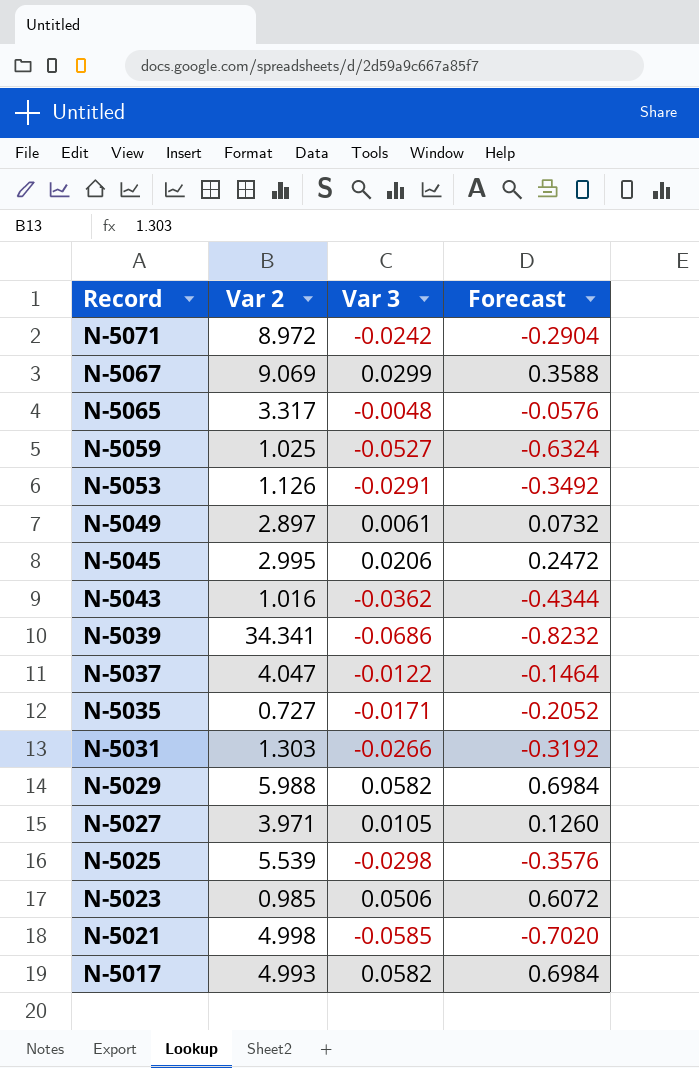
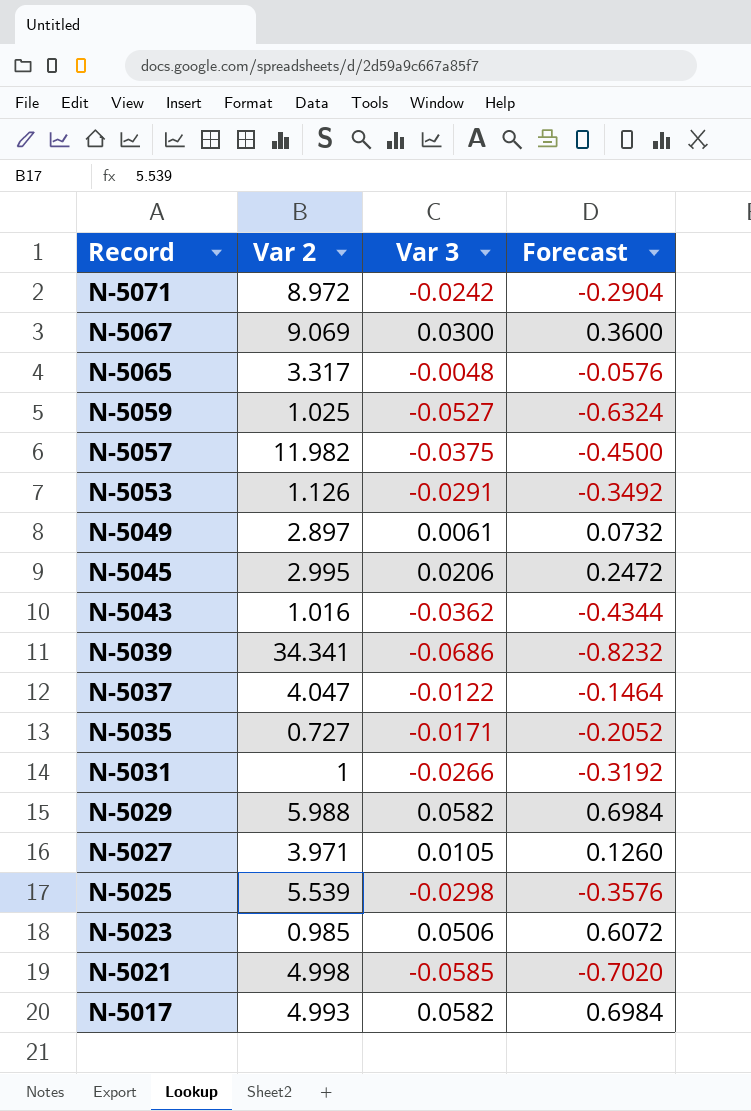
N-5067 | Var 3: 0.0299 -> 0.0300
N-5067 | Forecast: 0.3588 -> 0.3600
row N-5057: none -> 11.982 | -0.0375 | -0.4500
N-5031 | Var 2: 1.303 -> 1

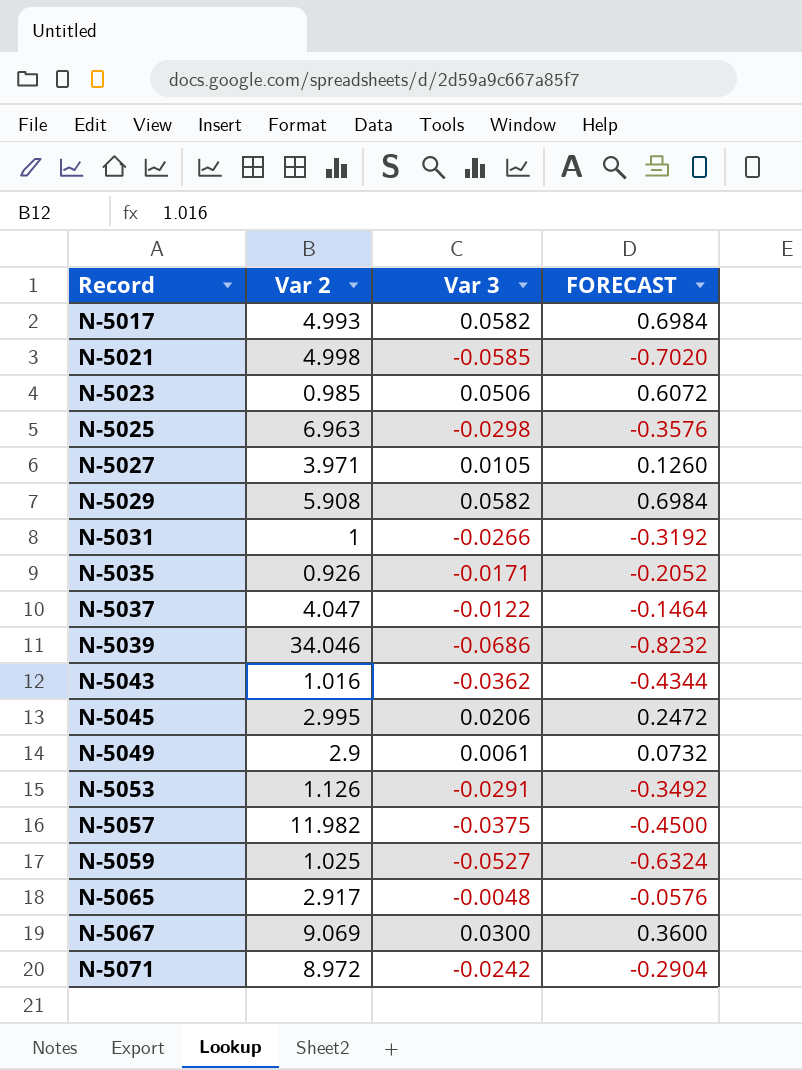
row order: Record descending -> Record ascending
column name: Forecast -> FORECAST
N-5025 | Var 2: 5.539 -> 6.963
N-5029 | Var 2: 5.988 -> 5.908
N-5035 | Var 2: 0.727 -> 0.926
N-5039 | Var 2: 34.341 -> 34.046
N-5049 | Var 2: 2.897 -> 2.9
N-5065 | Var 2: 3.317 -> 2.917

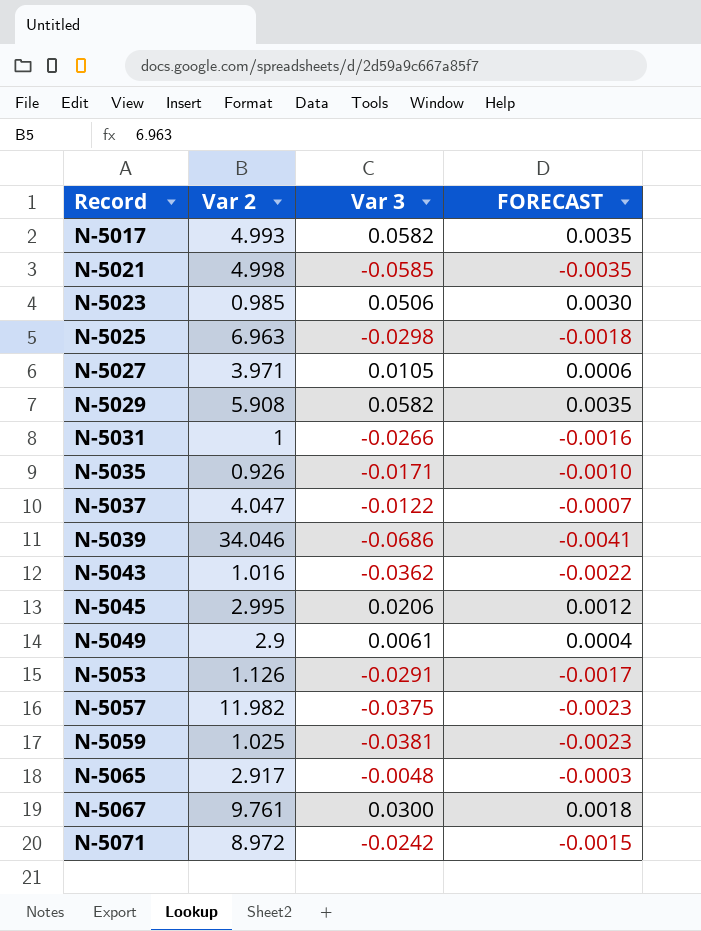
column FORECAST | formula: [Var 3] * 12 -> [Var 3] * 0.06
N-5059 | Var 3: -0.0527 -> -0.0381
N-5067 | Var 2: 9.069 -> 9.761

